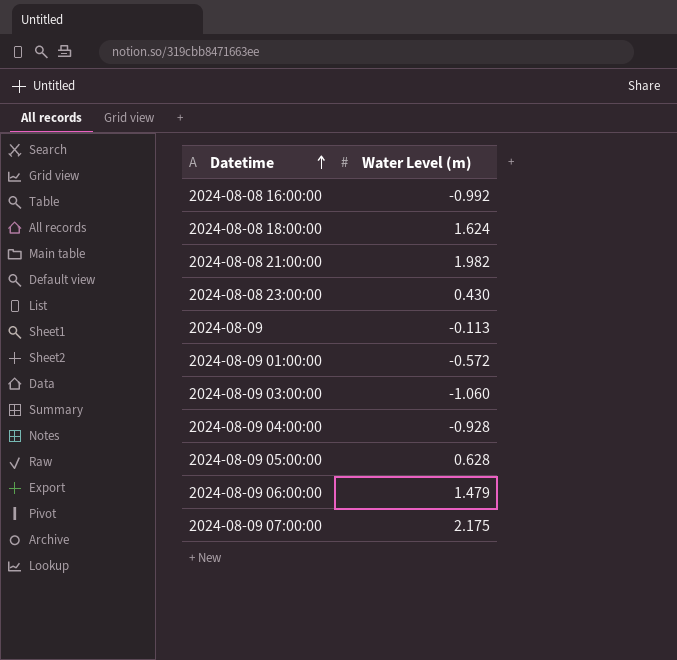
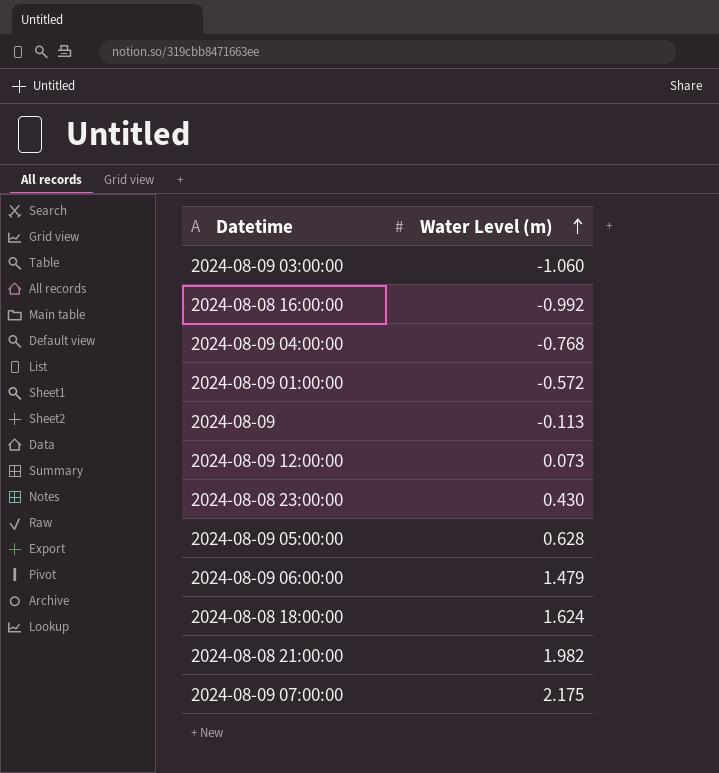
row order: Datetime ascending -> Water Level (m) ascending
2024-08-09 04:00:00 | Water Level (m): -0.928 -> -0.768
row 2024-08-09 12:00:00: none -> 0.073

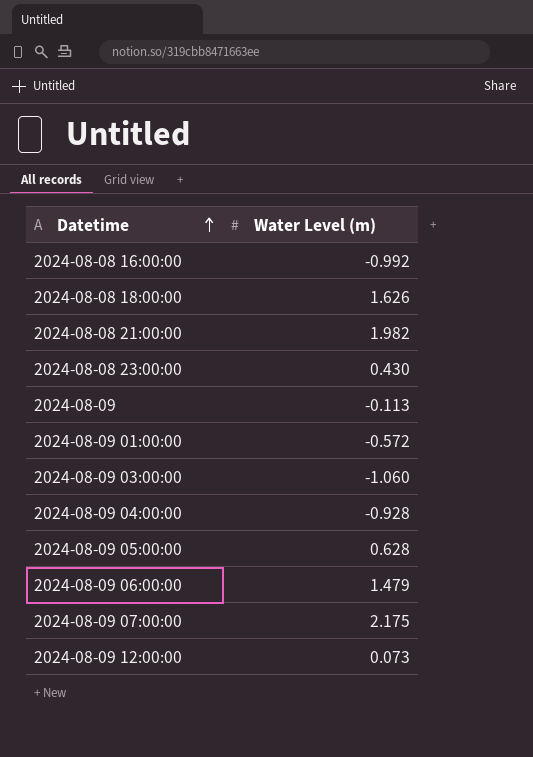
row order: Water Level (m) ascending -> Datetime ascending
2024-08-08 18:00:00 | Water Level (m): 1.624 -> 1.626
2024-08-09 04:00:00 | Water Level (m): -0.768 -> -0.928

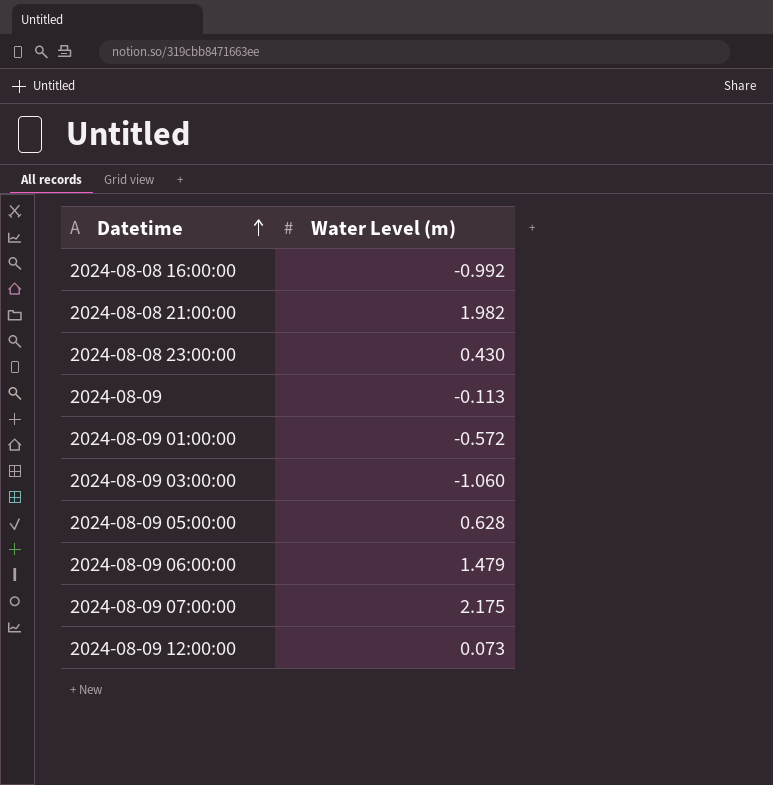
row 2024-08-08 18:00:00: 1.626 -> none
row 2024-08-09 04:00:00: -0.928 -> none

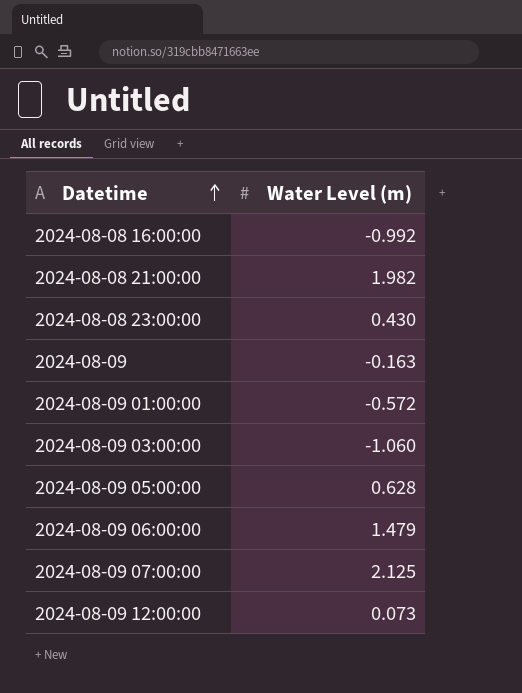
2024-08-09 | Water Level (m): -0.113 -> -0.163
2024-08-09 07:00:00 | Water Level (m): 2.175 -> 2.125

